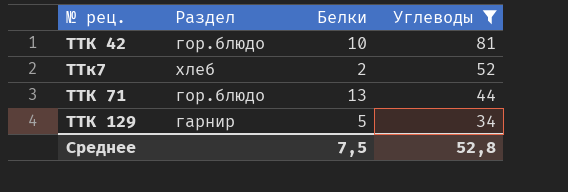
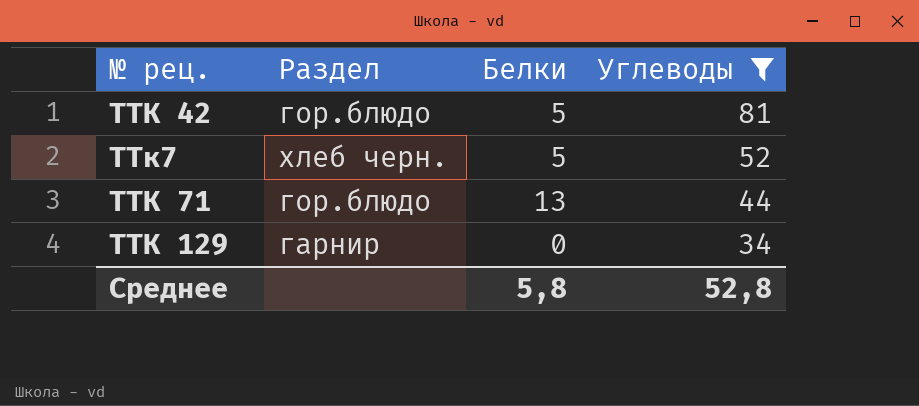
ТТК 42 | Белки: 10 -> 5
ТТк7 | Раздел: хлеб -> хлеб черн.
ТТк7 | Белки: 2 -> 5
ТТК 129 | Белки: 5 -> 0
Среднее | Белки: 7,5 -> 5,8

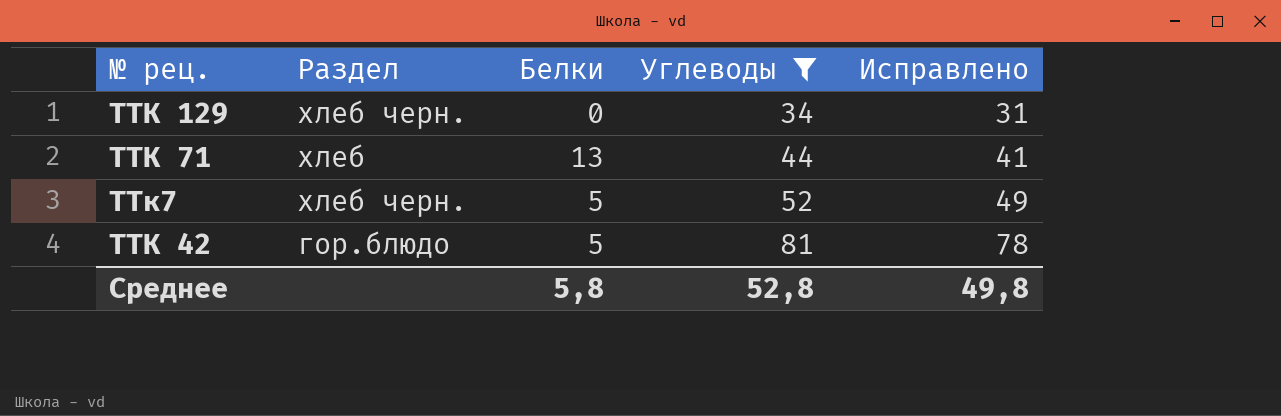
row order: Углеводы descending -> Углеводы ascending
column Исправлено | formula: none -> [Углеводы] - 3
ТТК 129 | Раздел: гарнир -> хлеб черн.
ТТК 71 | Раздел: гор.блюдо -> хлеб

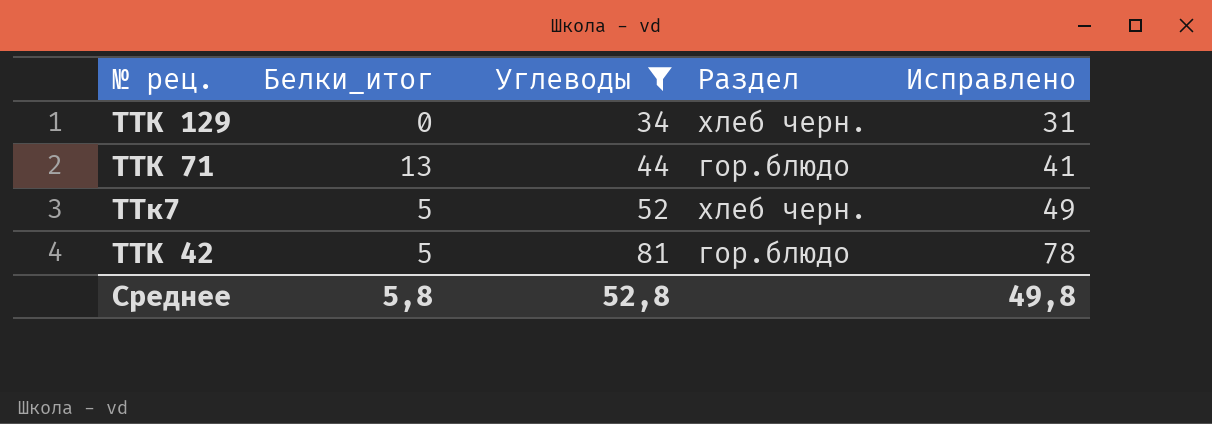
column name: Белки -> Белки_итог
column Раздел | position: 2 -> 4
ТТК 71 | Раздел: хлеб -> гор.блюдо

